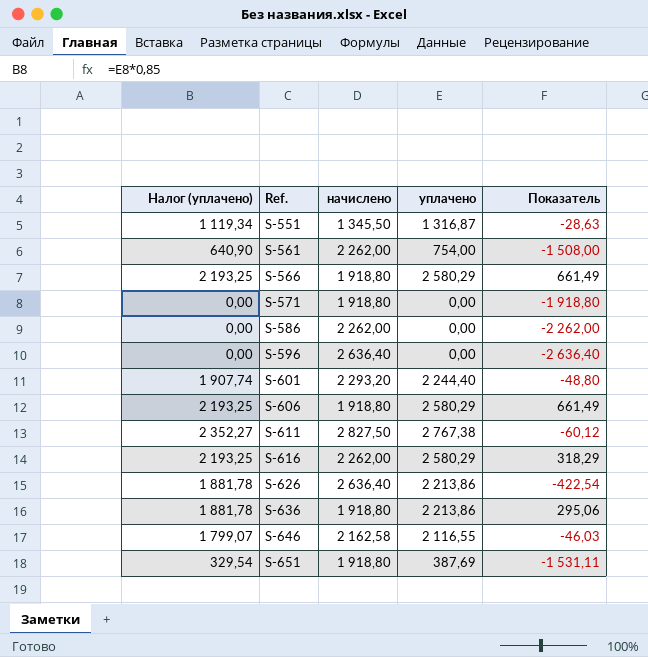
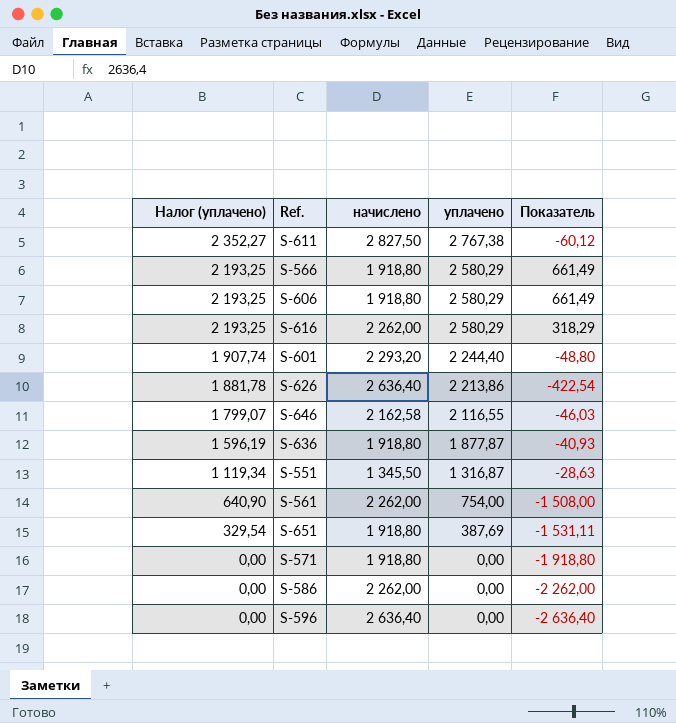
row order: Ref. ascending -> Налог (уплачено) descending
S-636 | Налог (уплачено): 1 881,78 -> 1 596,19
S-636 | уплачено: 2 213,86 -> 1 877,87
S-636 | Показатель: 295,06 -> -40,93

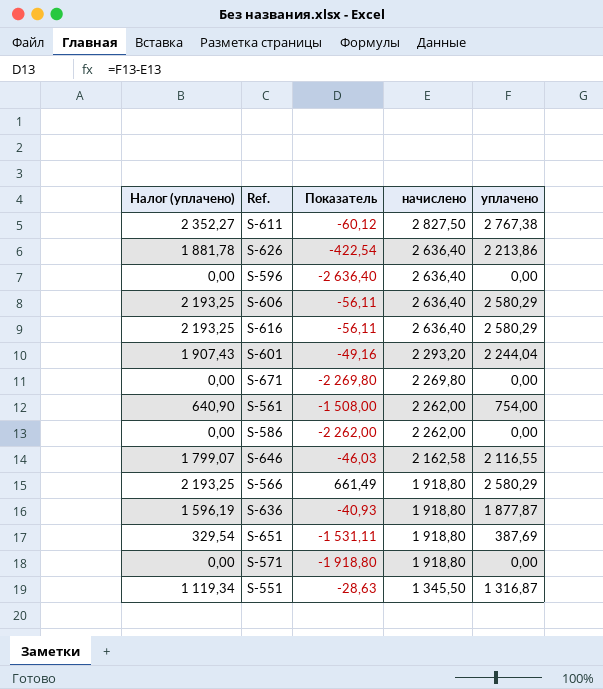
row order: Налог (уплачено) descending -> начислено descending
column Показатель | position: 5 -> 3
S-606 | Показатель: 661,49 -> -56,11
S-606 | начислено: 1 918,80 -> 2 636,40
S-616 | Показатель: 318,29 -> -56,11
S-616 | начислено: 2 262,00 -> 2 636,40
S-601 | Налог (уплачено): 1 907,74 -> 1 907,43
S-601 | Показатель: -48,80 -> -49,16
S-601 | уплачено: 2 244,40 -> 2 244,04
row S-671: none -> 0,00 | -2 269,80 | 2 269,80 | 0,00

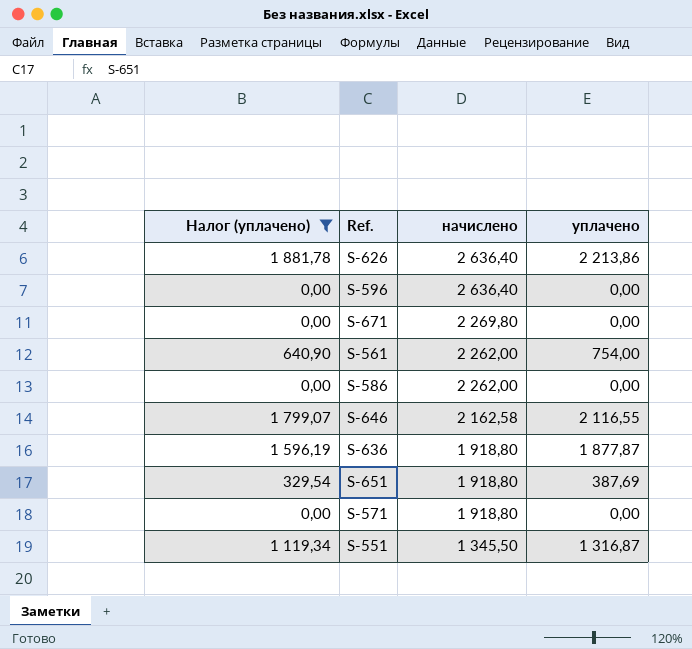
filter: none -> Налог (уплачено) <= 1 881,78
column Показатель | formula: [уплачено] - [начислено] -> none

